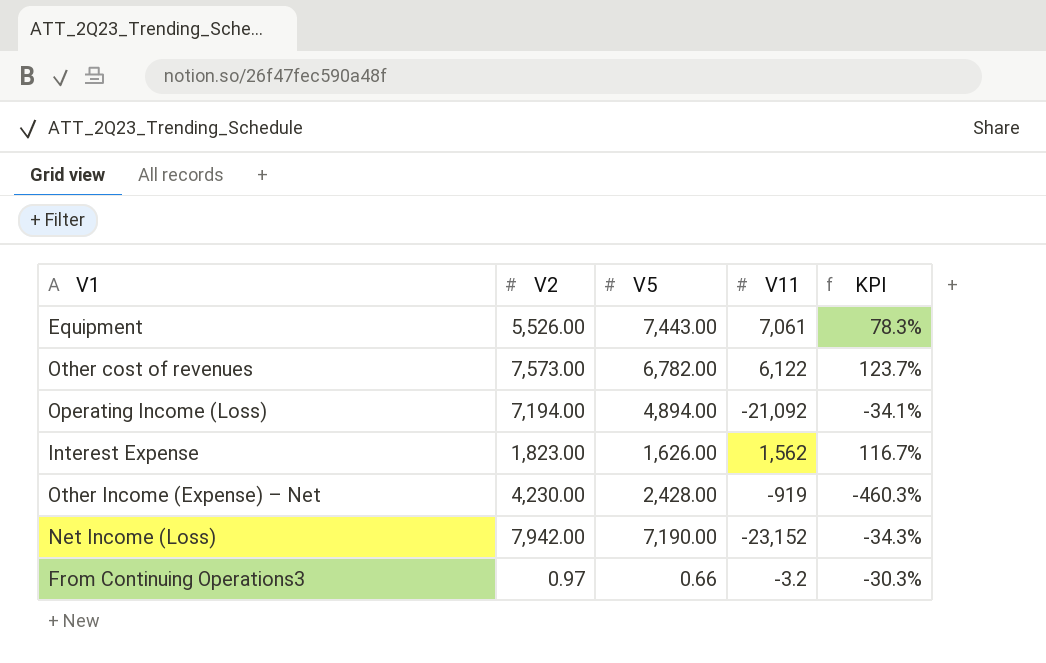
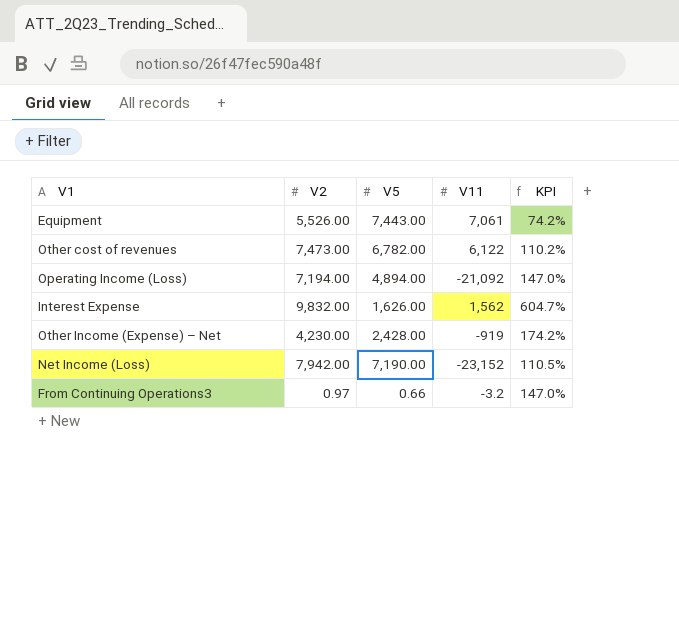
column KPI | formula: [V2] / [V11] -> [V2] / [V5]
Other cost of revenues | V2: 7,573.00 -> 7,473.00
Interest Expense | V2: 1,823.00 -> 9,832.00

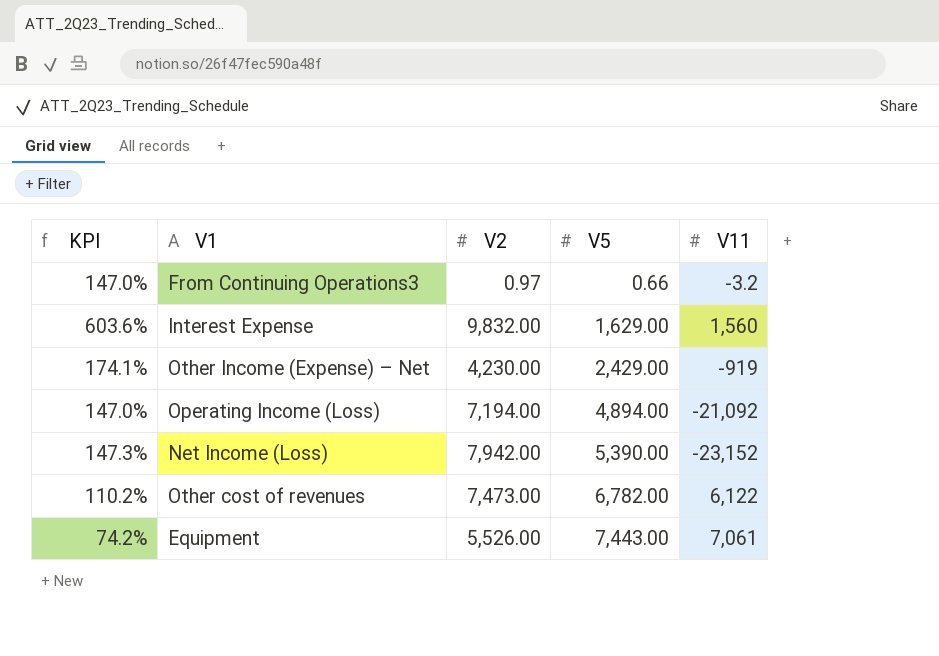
row order: none -> V5 ascending
column KPI | position: 5 -> 1
Interest Expense | KPI: 604.7% -> 603.6%
Interest Expense | V5: 1,626.00 -> 1,629.00
Interest Expense | V11: 1,562 -> 1,560
Other Income (Expense) – Net | KPI: 174.2% -> 174.1%
Other Income (Expense) – Net | V5: 2,428.00 -> 2,429.00
Net Income (Loss) | KPI: 110.5% -> 147.3%
Net Income (Loss) | V5: 7,190.00 -> 5,390.00

